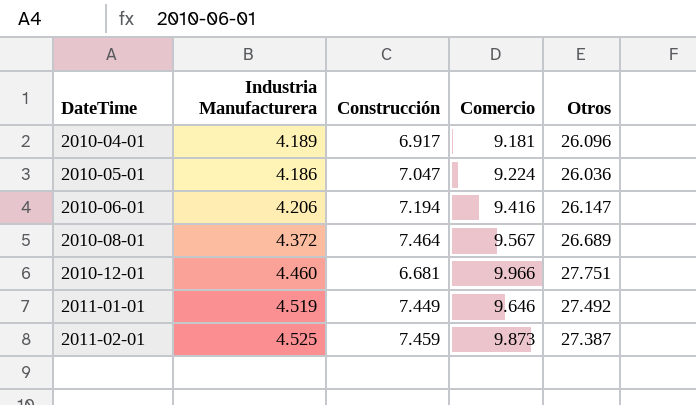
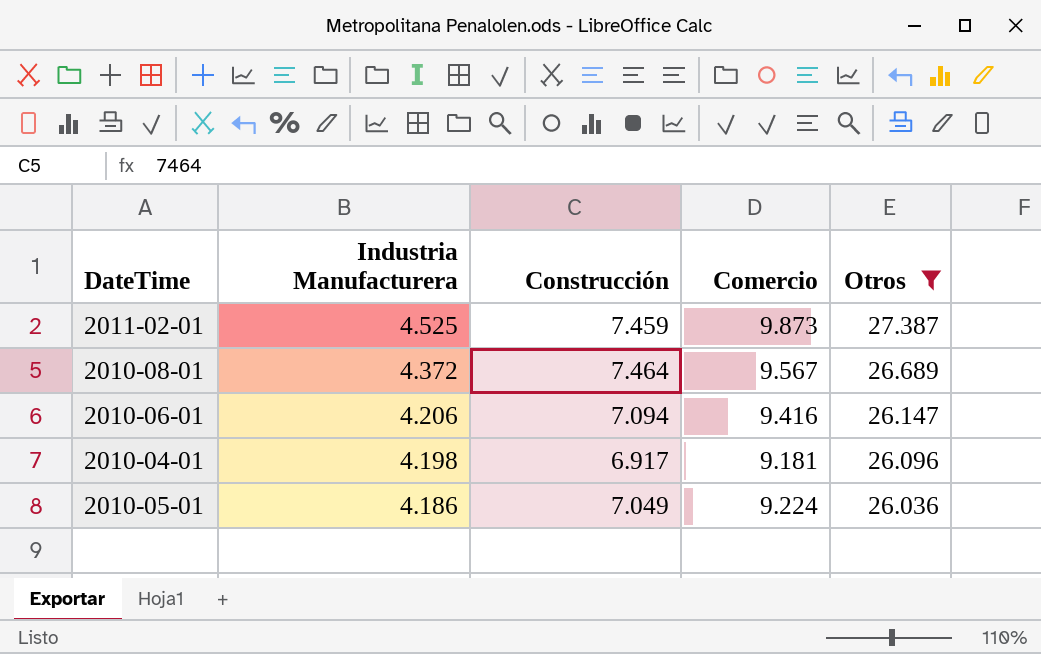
filter: none -> Otros <= 27.387
row order: DateTime ascending -> Industria Manufacturera descending
2010-06-01 | Construcción: 7.194 -> 7.094
2010-04-01 | Industria Manufacturera: 4.189 -> 4.198
2010-05-01 | Construcción: 7.047 -> 7.049

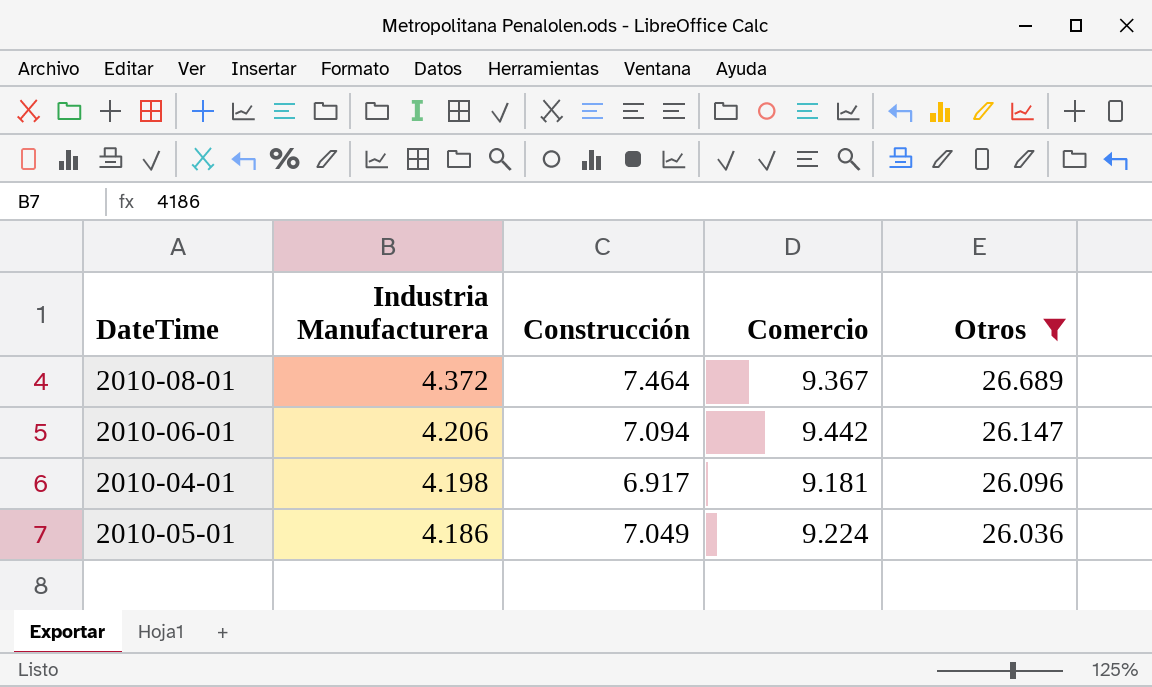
row 2011-02-01: 4.525 | 7.459 | 9.873 | 27.387 -> none
2010-08-01 | Comercio: 9.567 -> 9.367
2010-06-01 | Comercio: 9.416 -> 9.442

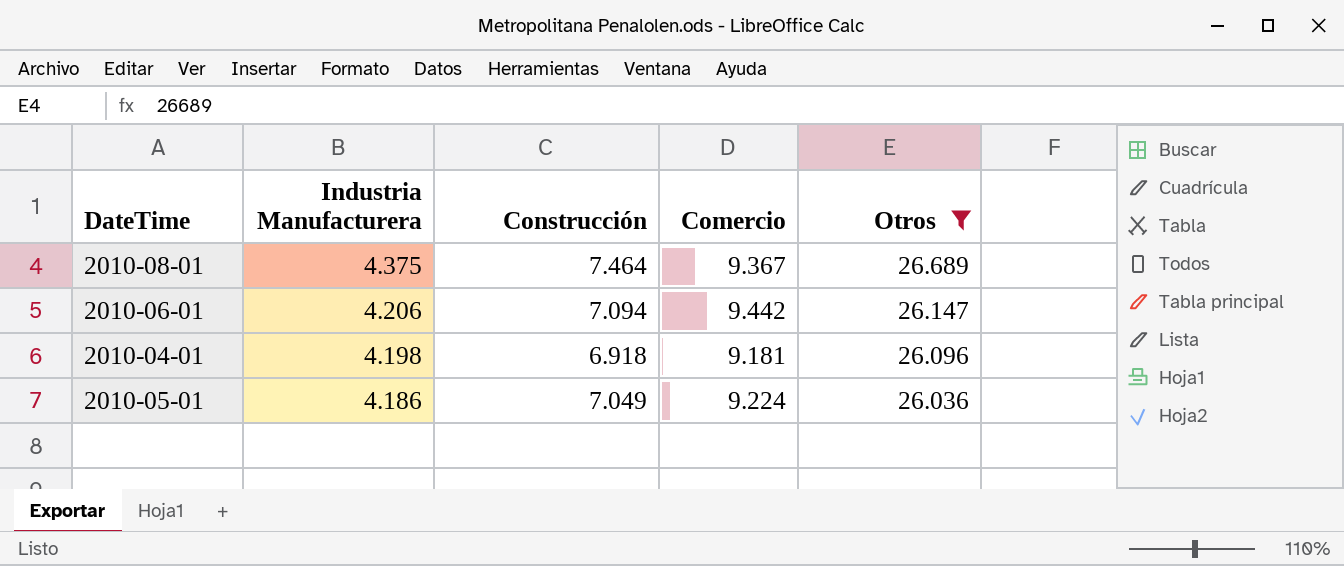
2010-08-01 | Industria Manufacturera: 4.372 -> 4.375
2010-04-01 | Construcción: 6.917 -> 6.918

